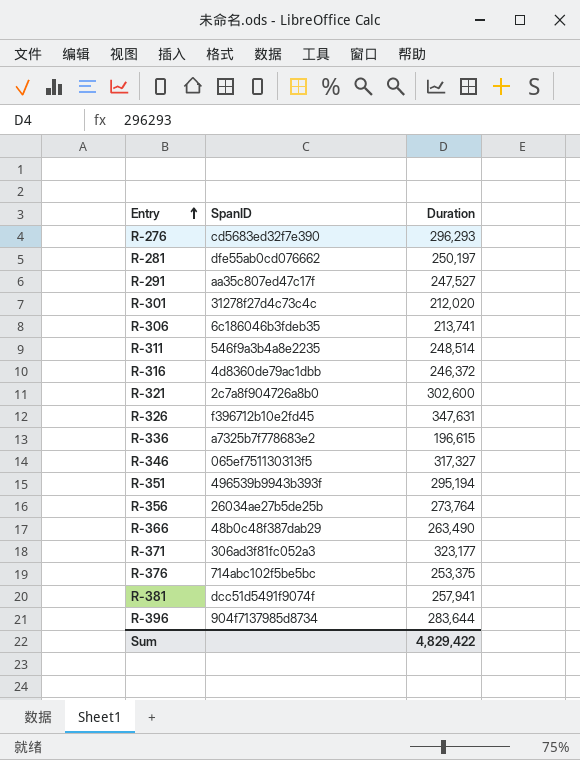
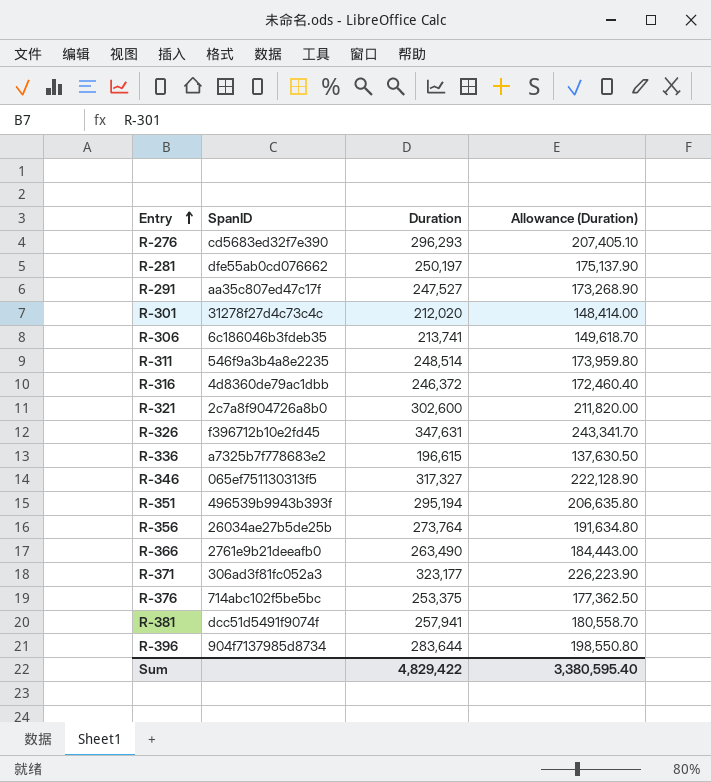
column Allowance (Duration) | formula: none -> [Duration] * 0.7
R-366 | SpanID: 48b0c48f387dab29 -> 2761e9b21deeafb0

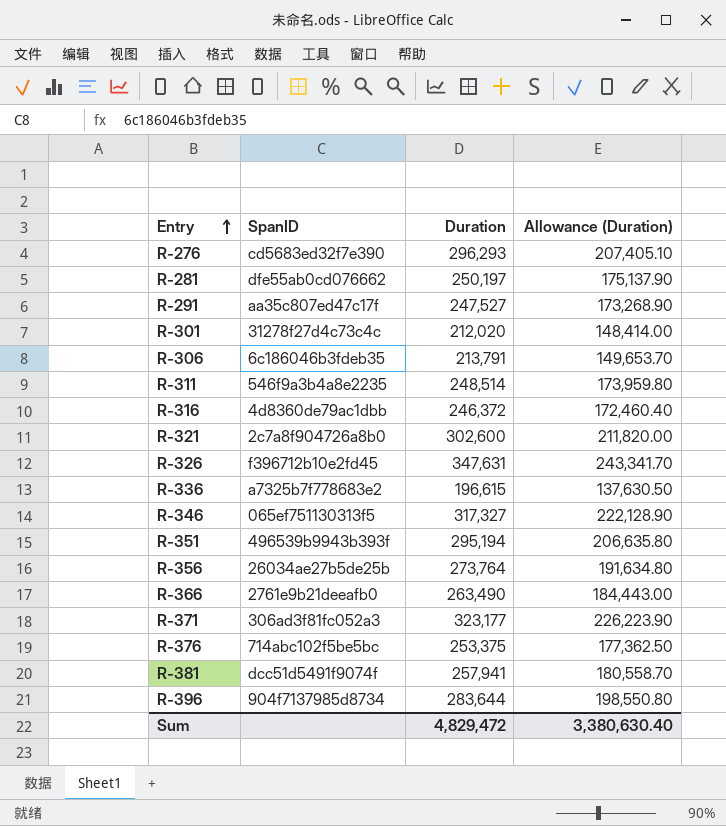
R-306 | Duration: 213,741 -> 213,791
R-306 | Allowance (Duration): 149,618.70 -> 149,653.70
Sum | Duration: 4,829,422 -> 4,829,472
Sum | Allowance (Duration): 3,380,595.40 -> 3,380,630.40

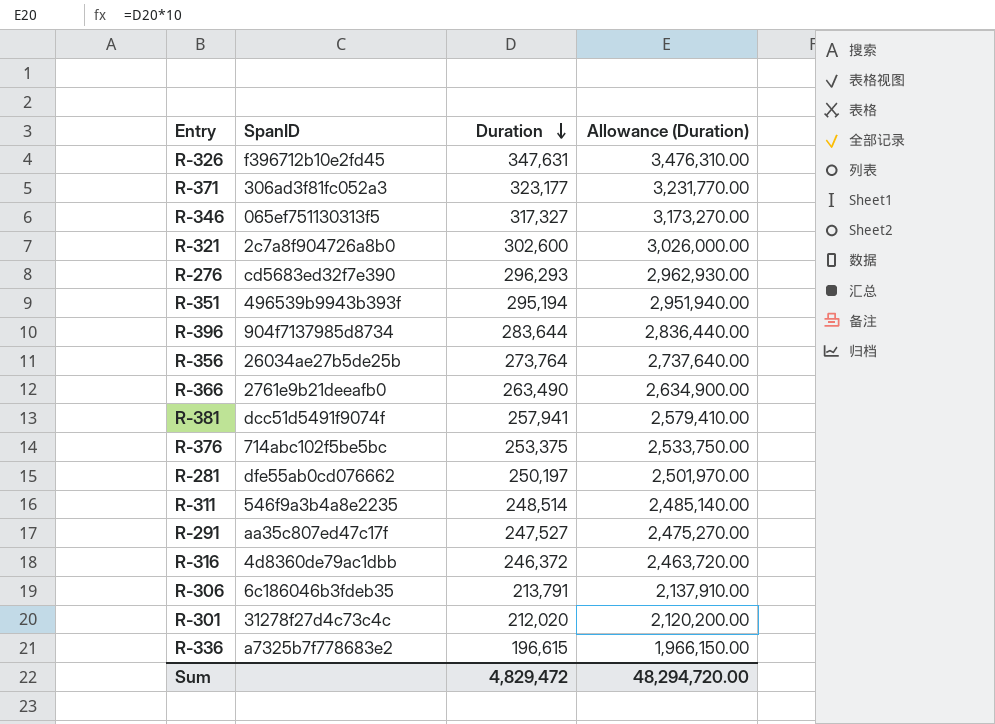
row order: Entry ascending -> Duration descending
column Allowance (Duration) | formula: [Duration] * 0.7 -> [Duration] * 10
Sum | Allowance (Duration): 3,380,630.40 -> 48,294,720.00

